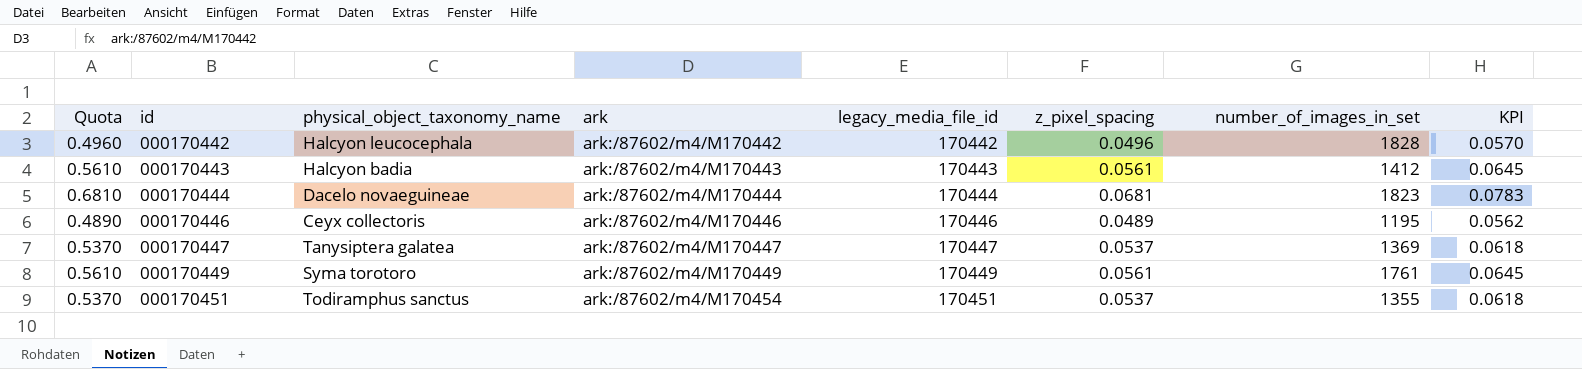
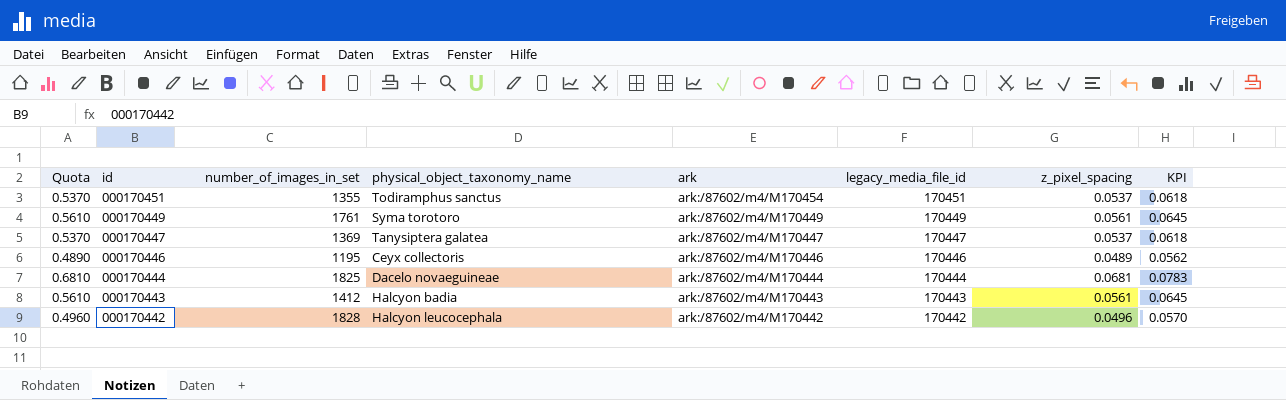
row order: id ascending -> id descending
column number_of_images_in_set | position: 7 -> 3
000170444 | number_of_images_in_set: 1823 -> 1825

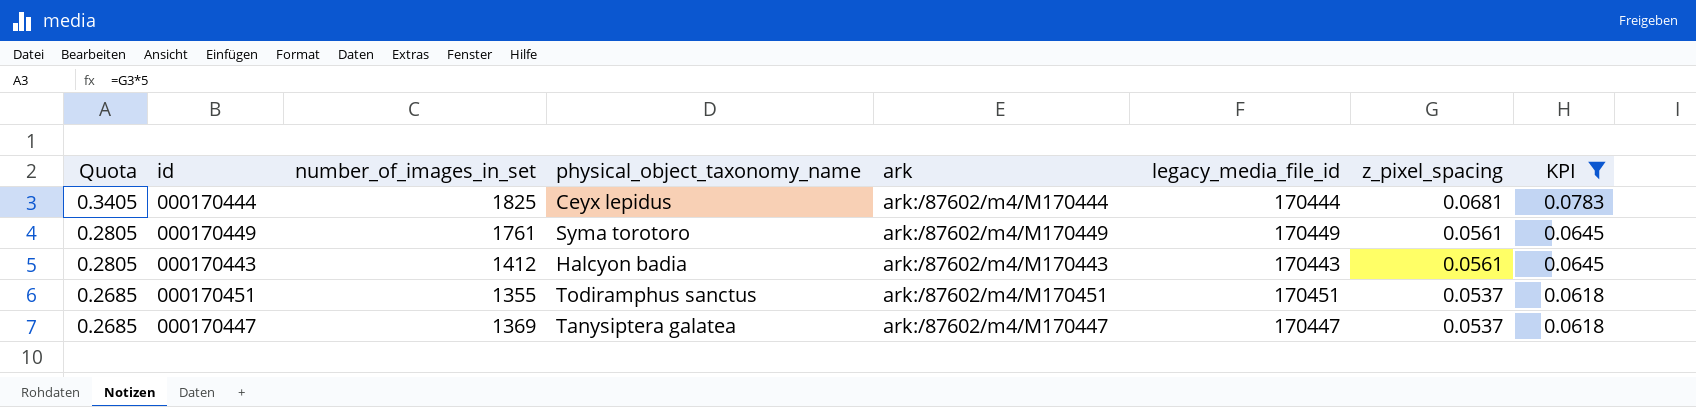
filter: none -> KPI >= 0.0618
row order: id descending -> Quota descending
column Quota | formula: [z_pixel_spacing] * 10 -> [z_pixel_spacing] * 5
000170444 | physical_object_taxonomy_name: Dacelo novaeguineae -> Ceyx lepidus
000170451 | ark: ark:/87602/m4/M170454 -> ark:/87602/m4/M170451

